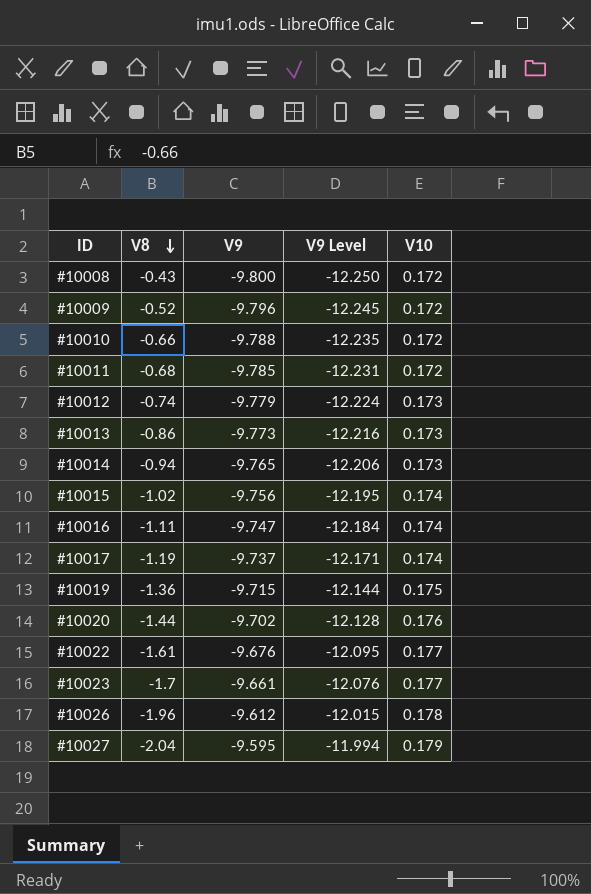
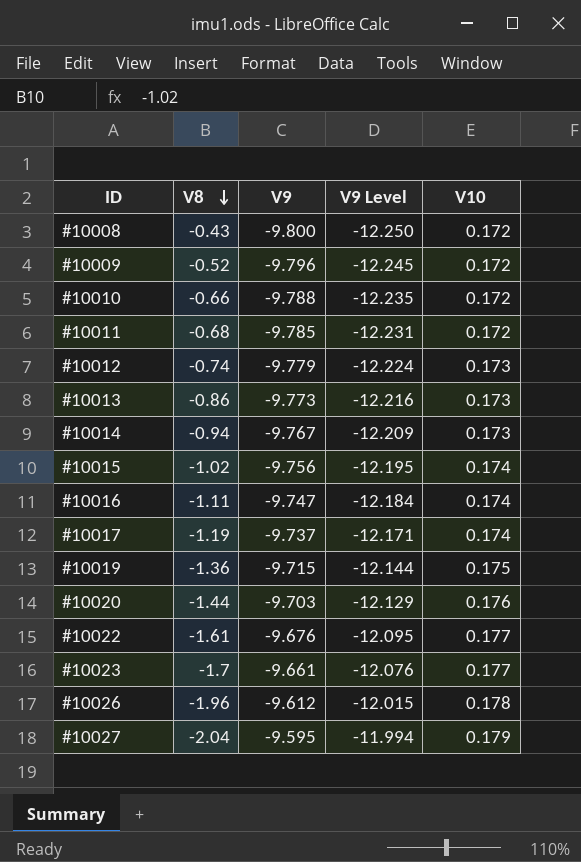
#10014 | V9: -9.765 -> -9.767
#10014 | V9 Level: -12.206 -> -12.209
#10020 | V9: -9.702 -> -9.703
#10020 | V9 Level: -12.128 -> -12.129

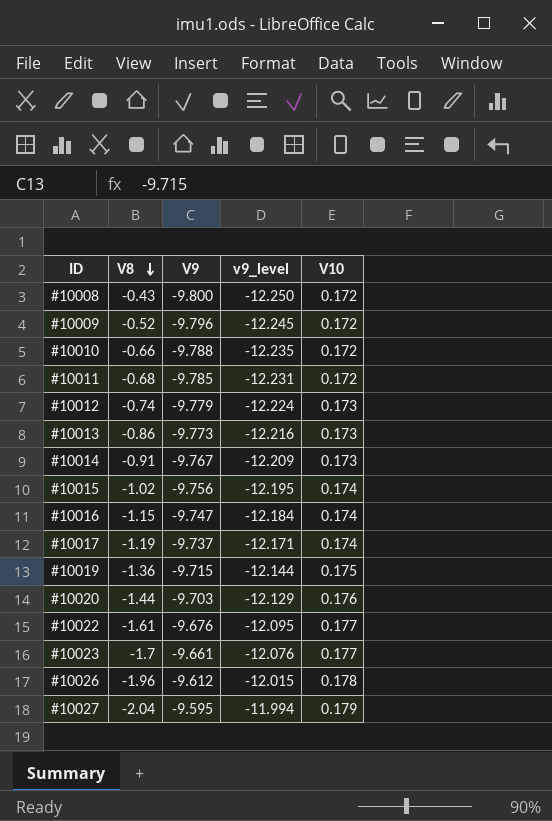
column name: V9 Level -> v9_level
#10014 | V8: -0.94 -> -0.91
#10016 | V8: -1.11 -> -1.15

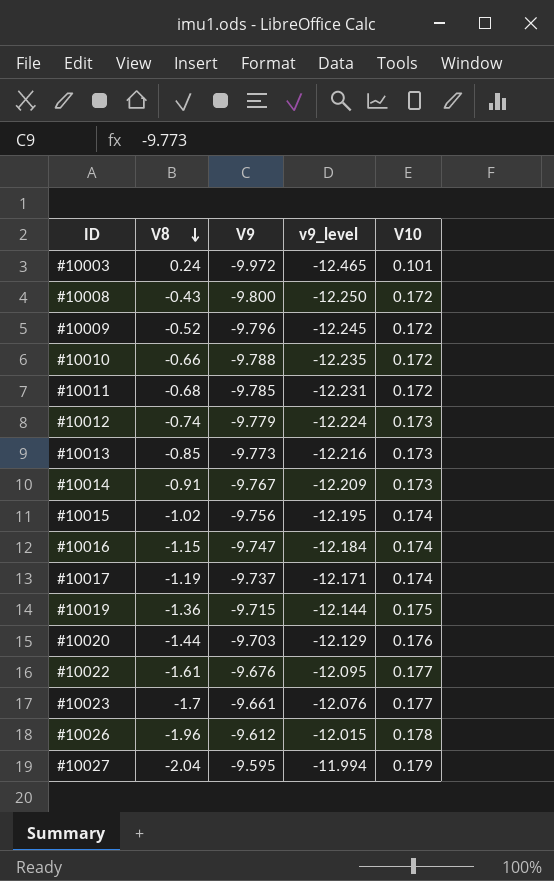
row #10003: none -> 0.24 | -9.972 | -12.465 | 0.101
#10013 | V8: -0.86 -> -0.85

